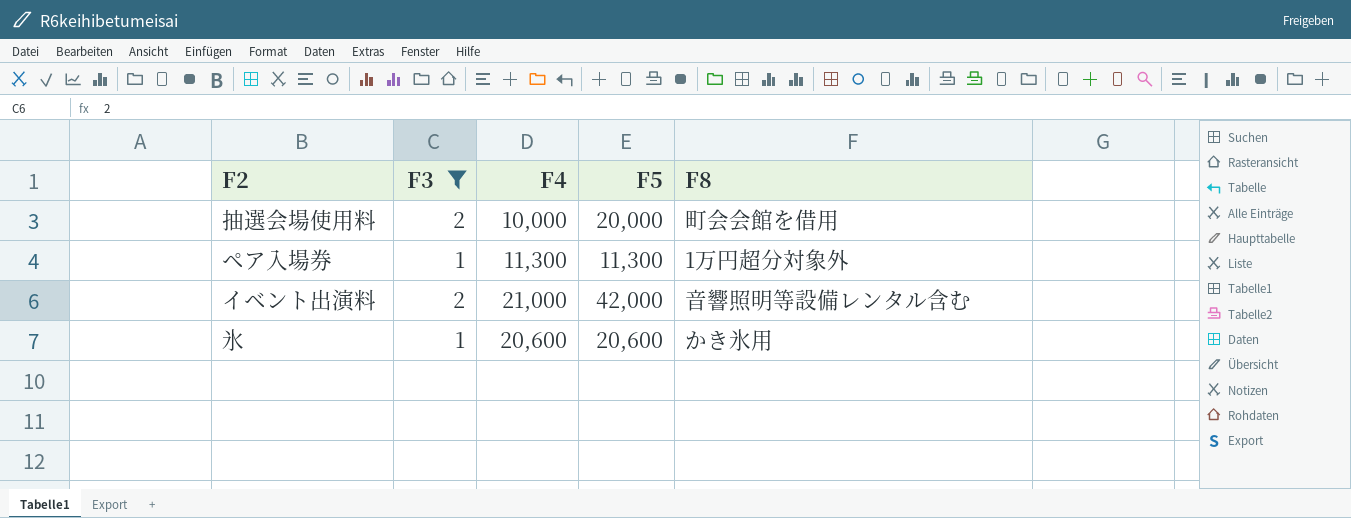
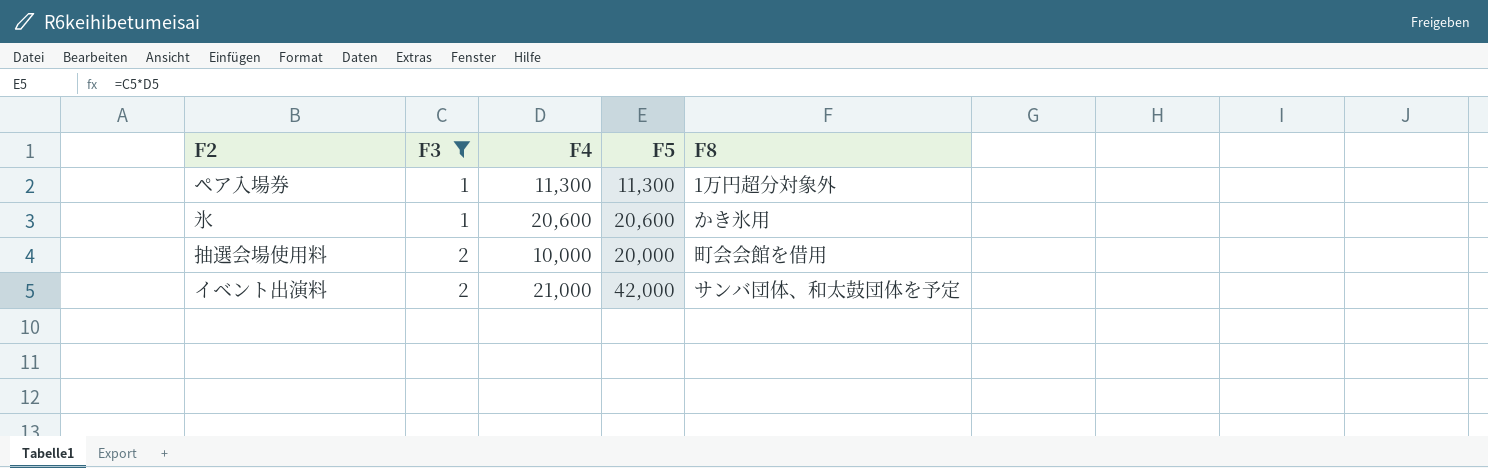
row order: none -> F3 ascending
イベント出演料 | F8: 音響照明等設備レンタル含む -> サンバ団体、和太鼓団体を予定

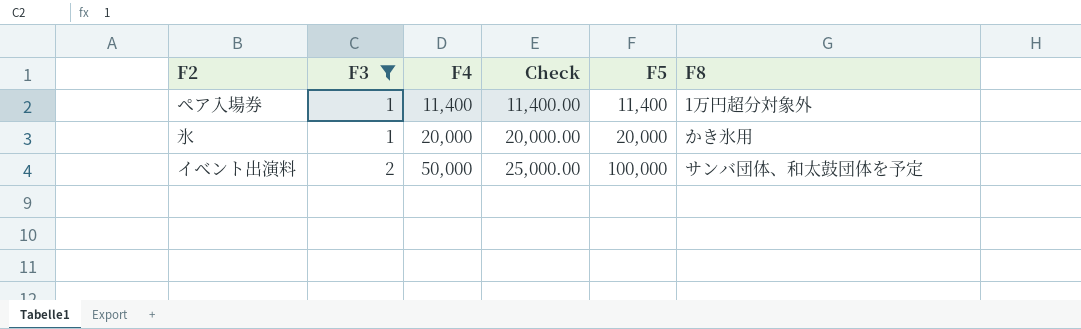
column Check | formula: none -> [F4] / [F3]
row 抽選会場使用料: 2 | 10,000 | 20,000 | 町会会館を借用 -> none
ペア入場券 | F4: 11,300 -> 11,400
ペア入場券 | F5: 11,300 -> 11,400
氷 | F4: 20,600 -> 20,000
氷 | F5: 20,600 -> 20,000
イベント出演料 | F4: 21,000 -> 50,000
イベント出演料 | F5: 42,000 -> 100,000

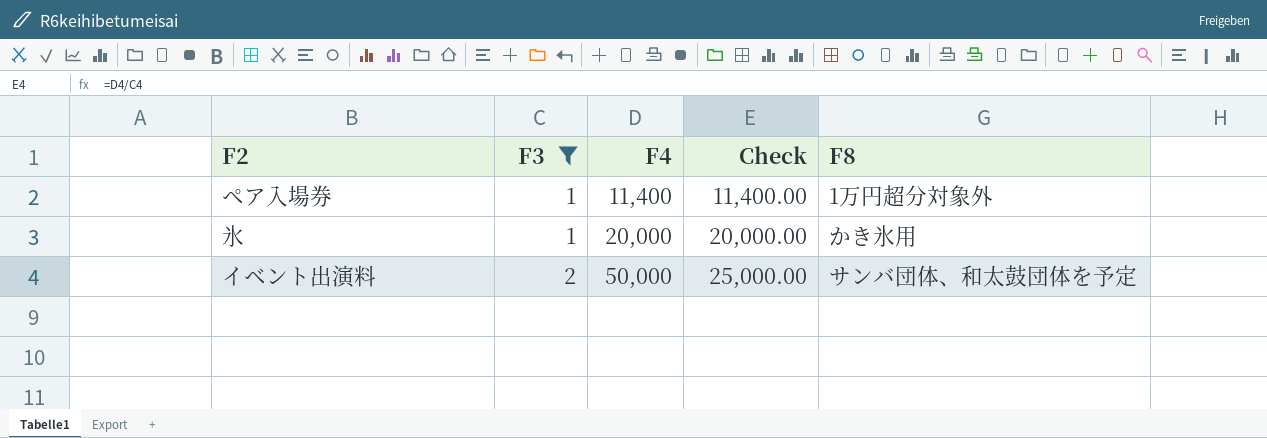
column F5 | formula: [F3] * [F4] -> none

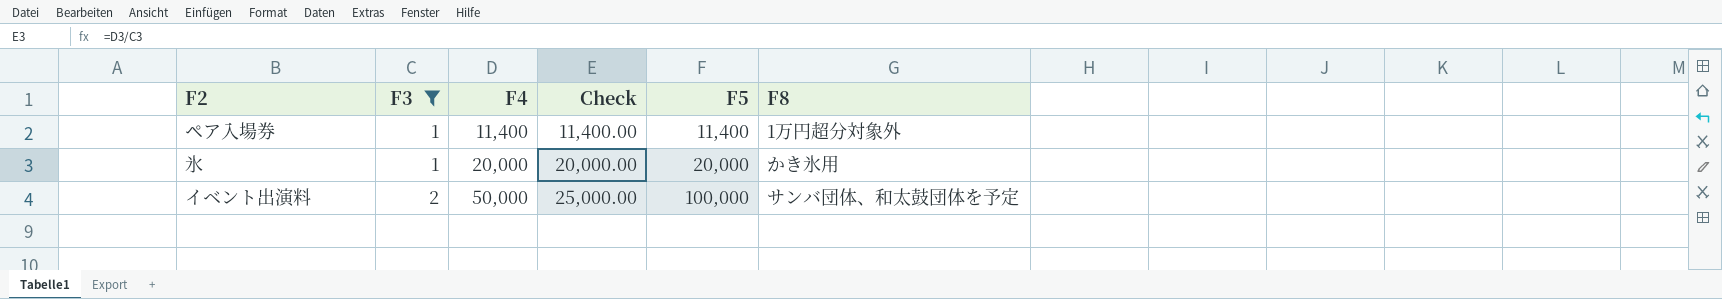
column F5 | formula: none -> [F3] * [F4]

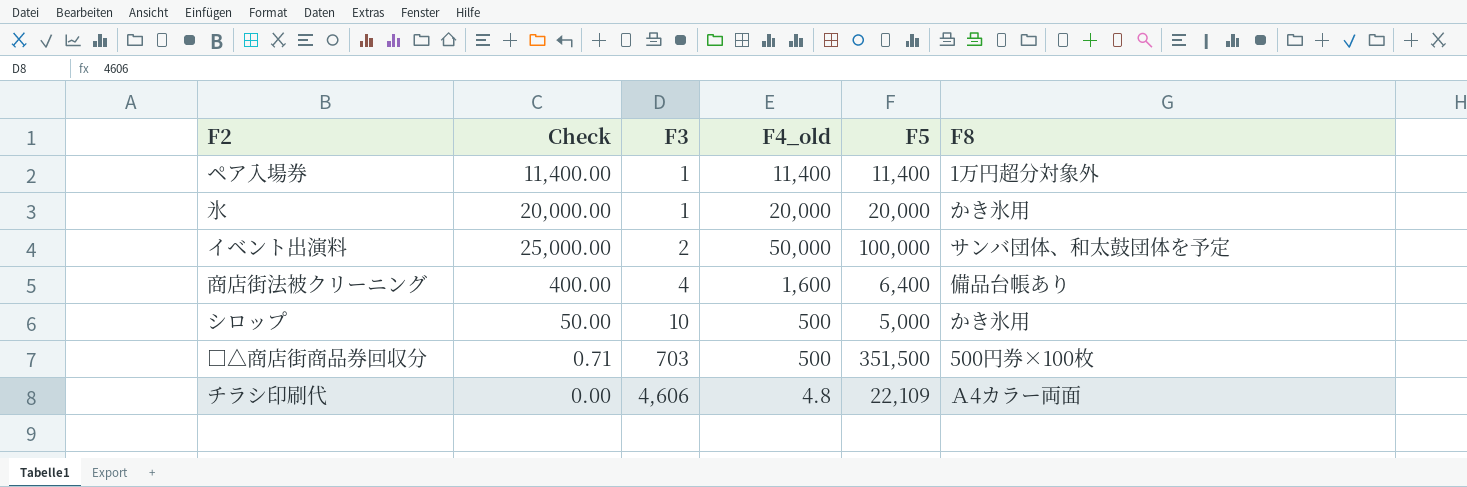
filter: F3 <= 2 -> none
column Check | position: 4 -> 2
column name: F4 -> F4_old

